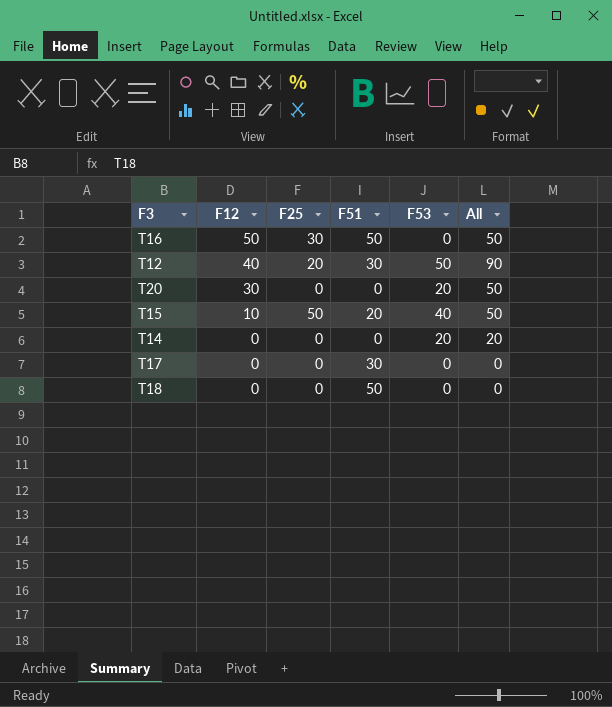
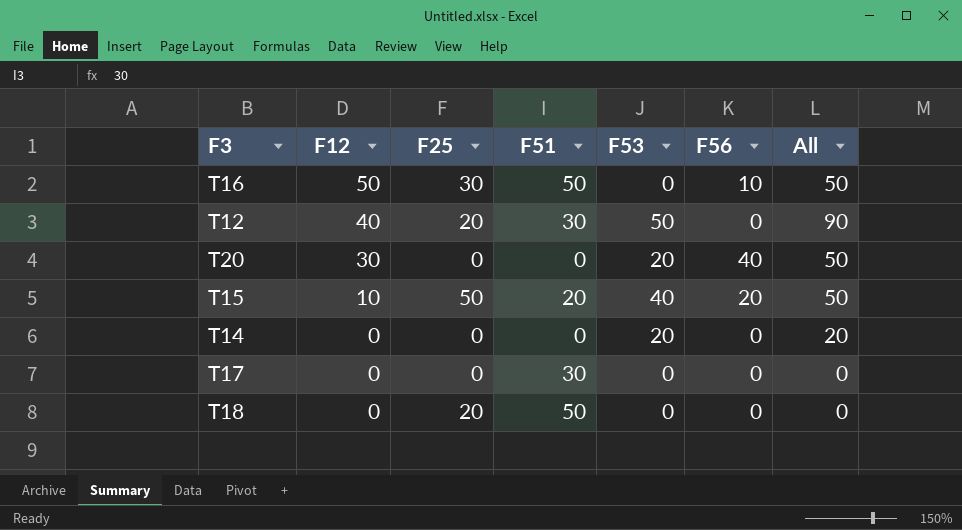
column F56 | position: none -> 6
T18 | F25: 0 -> 20

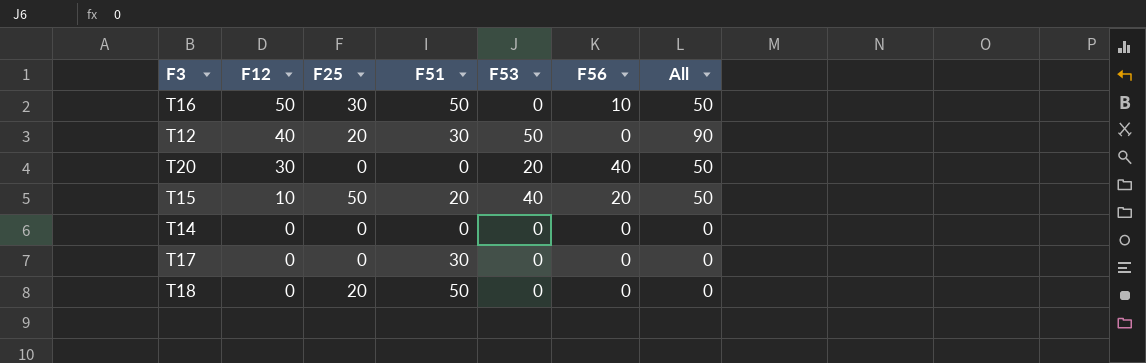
T14 | F53: 20 -> 0
T14 | All: 20 -> 0

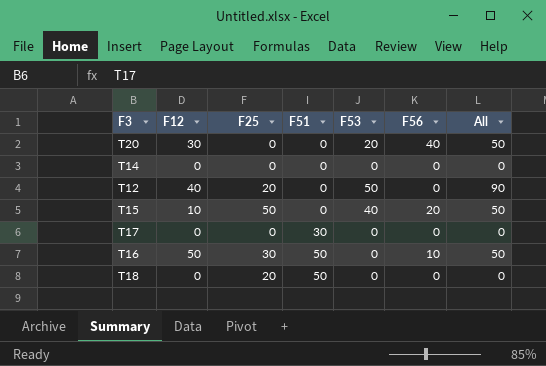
row order: F12 descending -> F51 ascending
T12 | F51: 30 -> 0
T15 | F51: 20 -> 0

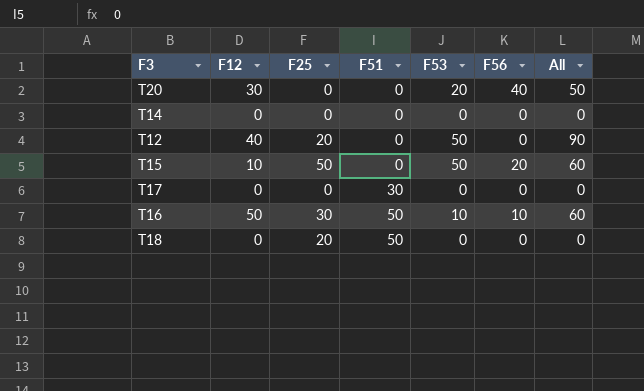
T15 | F53: 40 -> 50
T15 | All: 50 -> 60
T16 | F53: 0 -> 10
T16 | All: 50 -> 60

